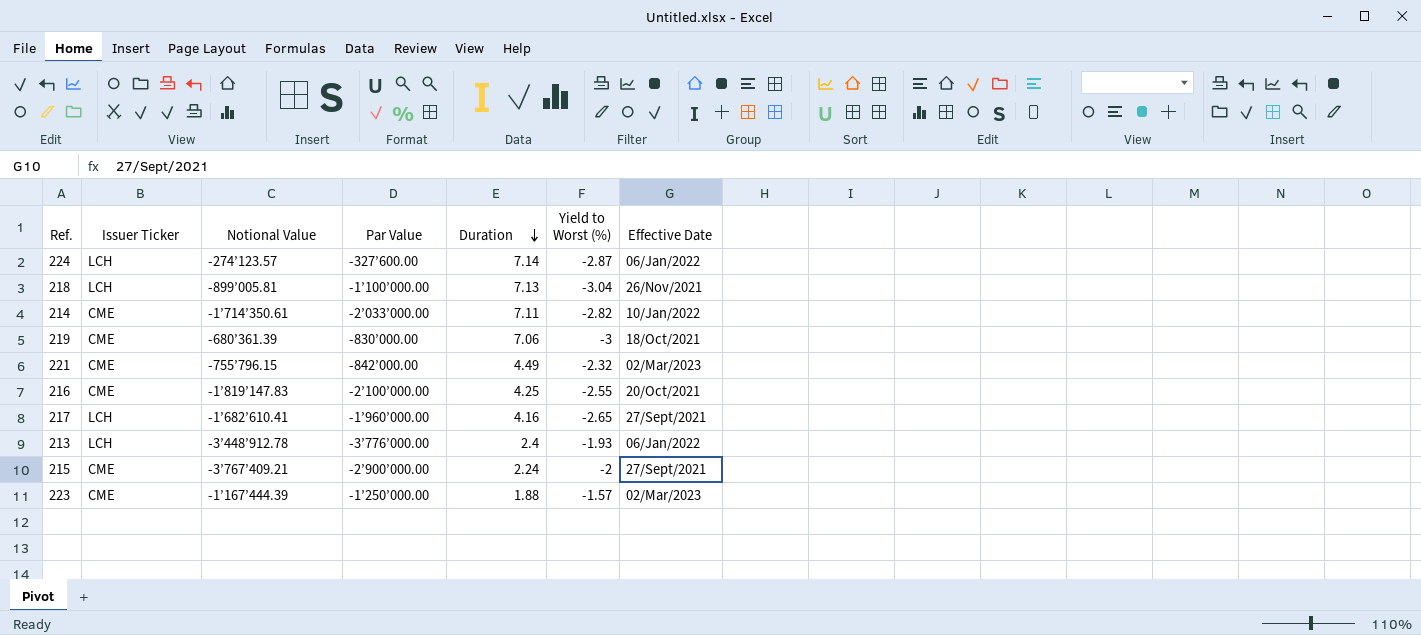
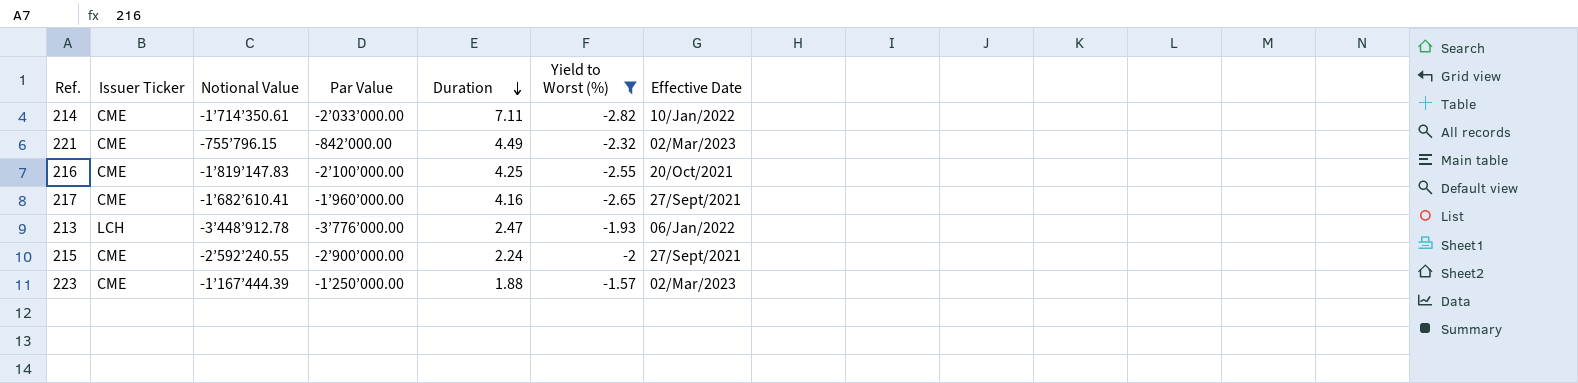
filter: none -> Yield to Worst (%) >= -2.82
217 | Issuer Ticker: LCH -> CME
213 | Duration: 2.4 -> 2.47
215 | Notional Value: -3’767’409.21 -> -2’592’240.55

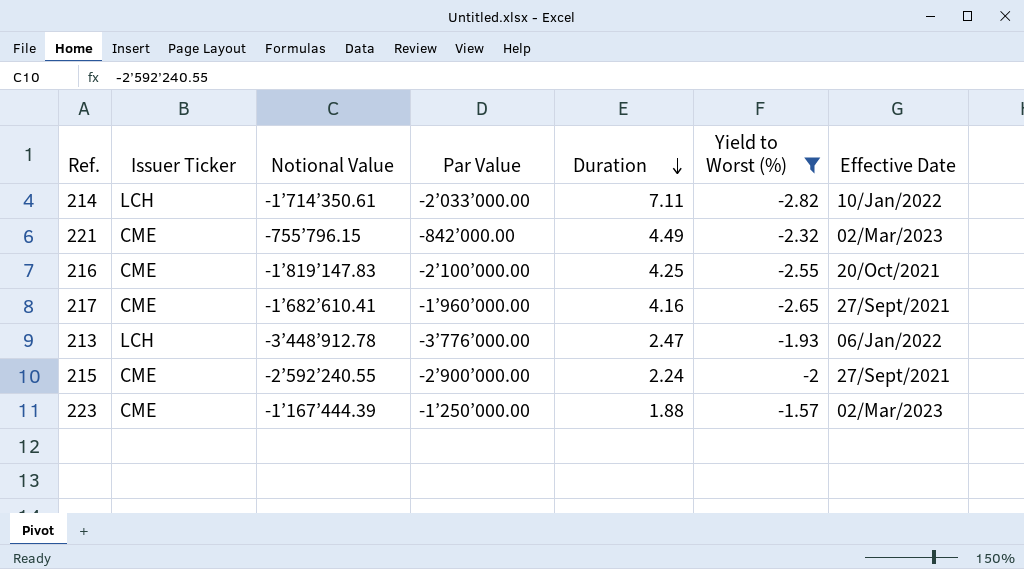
214 | Issuer Ticker: CME -> LCH

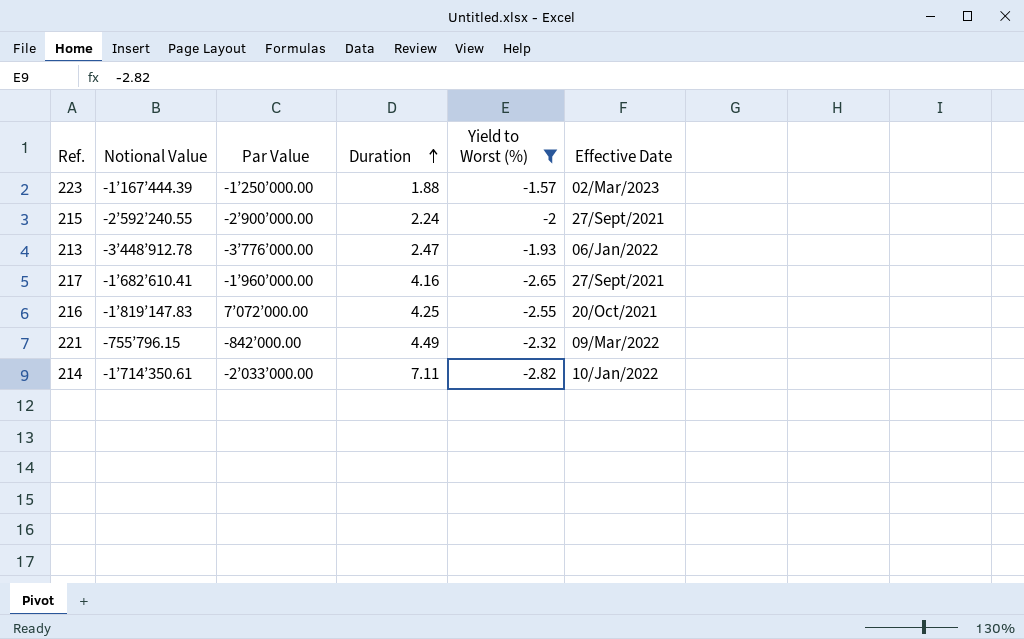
row order: Duration descending -> Duration ascending
column Issuer Ticker | position: 2 -> none
216 | Par Value: -2’100’000.00 -> 7’072’000.00
221 | Effective Date: 02/Mar/2023 -> 09/Mar/2022

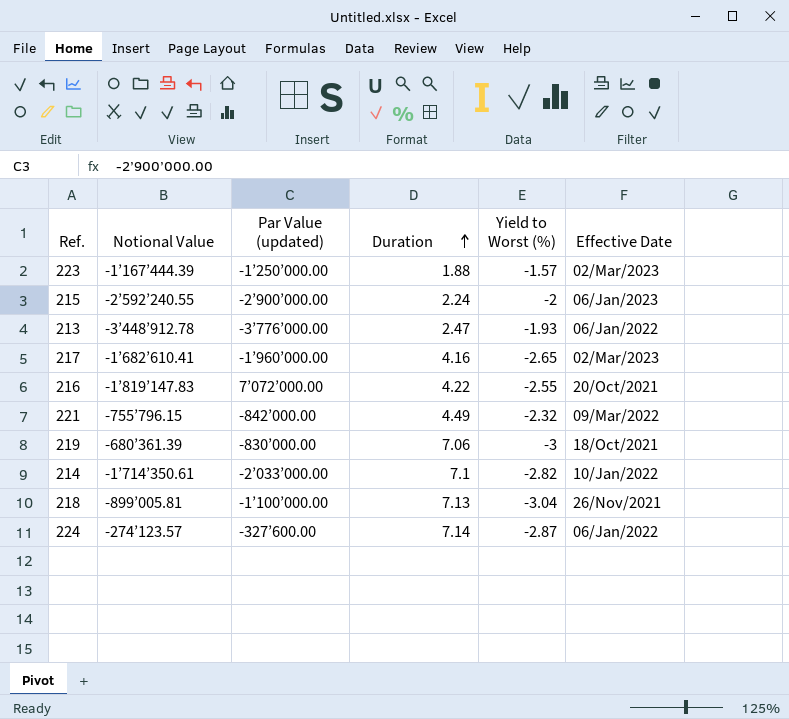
filter: Yield to Worst (%) >= -2.82 -> none
column name: Par Value -> Par Value (updated)
215 | Effective Date: 27/Sept/2021 -> 06/Jan/2023
217 | Effective Date: 27/Sept/2021 -> 02/Mar/2023
216 | Duration: 4.25 -> 4.22
214 | Duration: 7.11 -> 7.1

